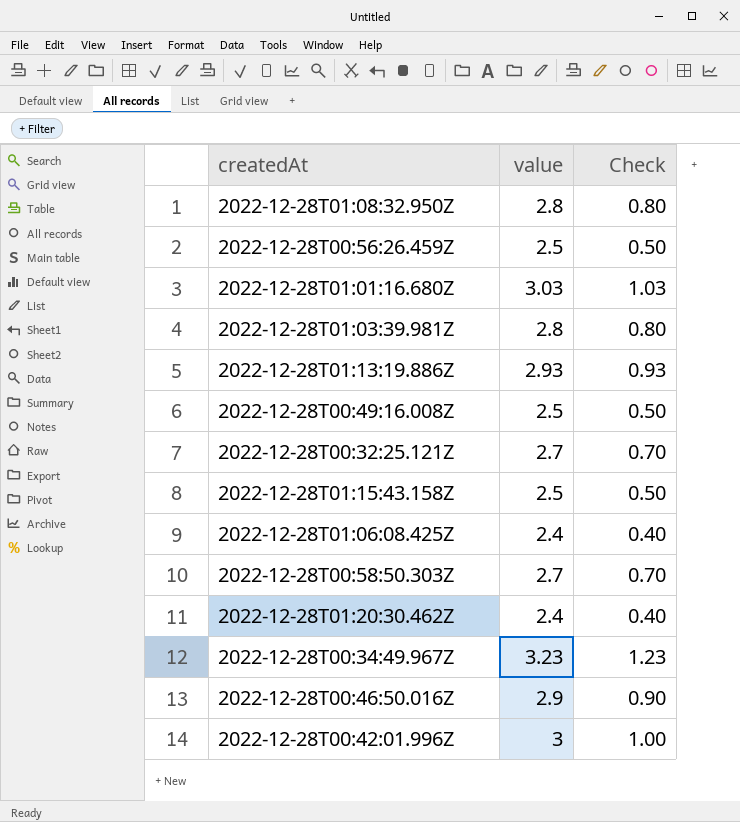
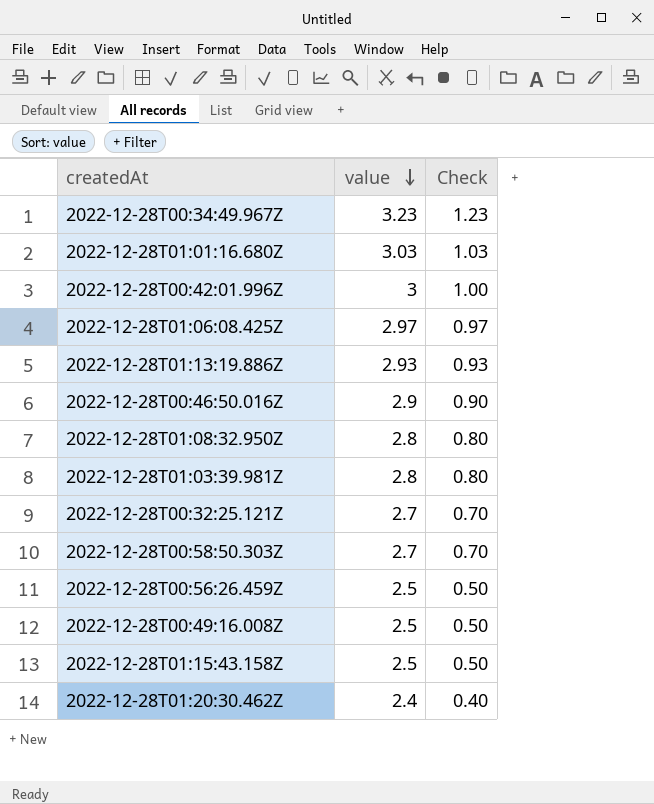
row order: none -> value descending
2022-12-28T01:06:08.425Z | value: 2.4 -> 2.97
2022-12-28T01:06:08.425Z | Check: 0.40 -> 0.97

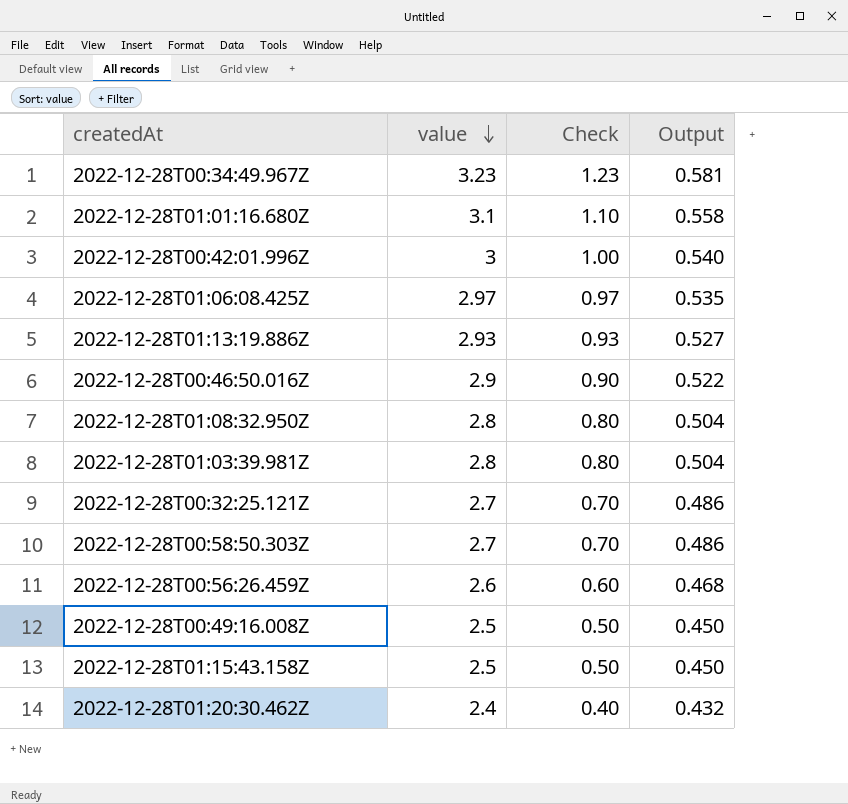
column Output | formula: none -> [value] * 0.18
2022-12-28T01:01:16.680Z | value: 3.03 -> 3.1
2022-12-28T01:01:16.680Z | Check: 1.03 -> 1.10
2022-12-28T00:56:26.459Z | value: 2.5 -> 2.6
2022-12-28T00:56:26.459Z | Check: 0.50 -> 0.60

